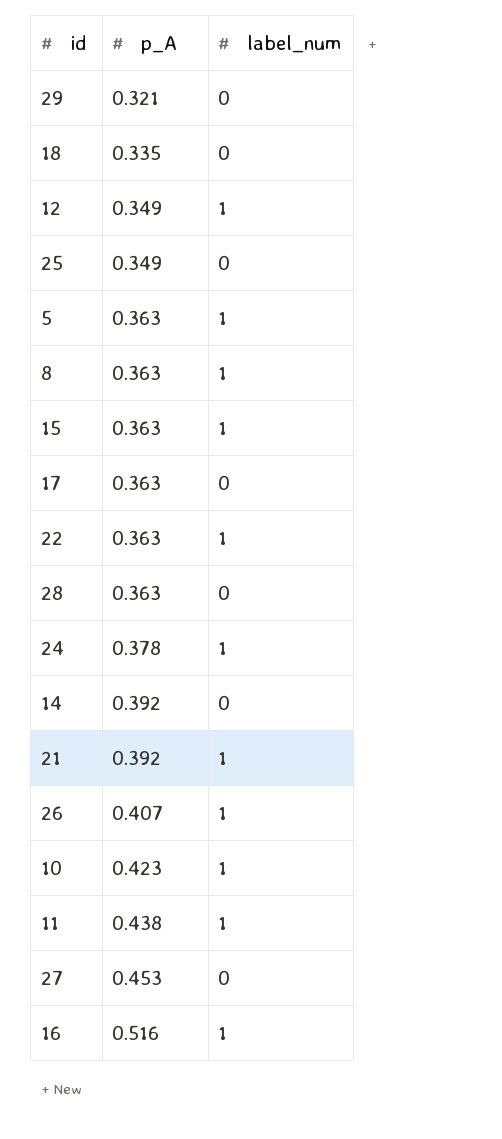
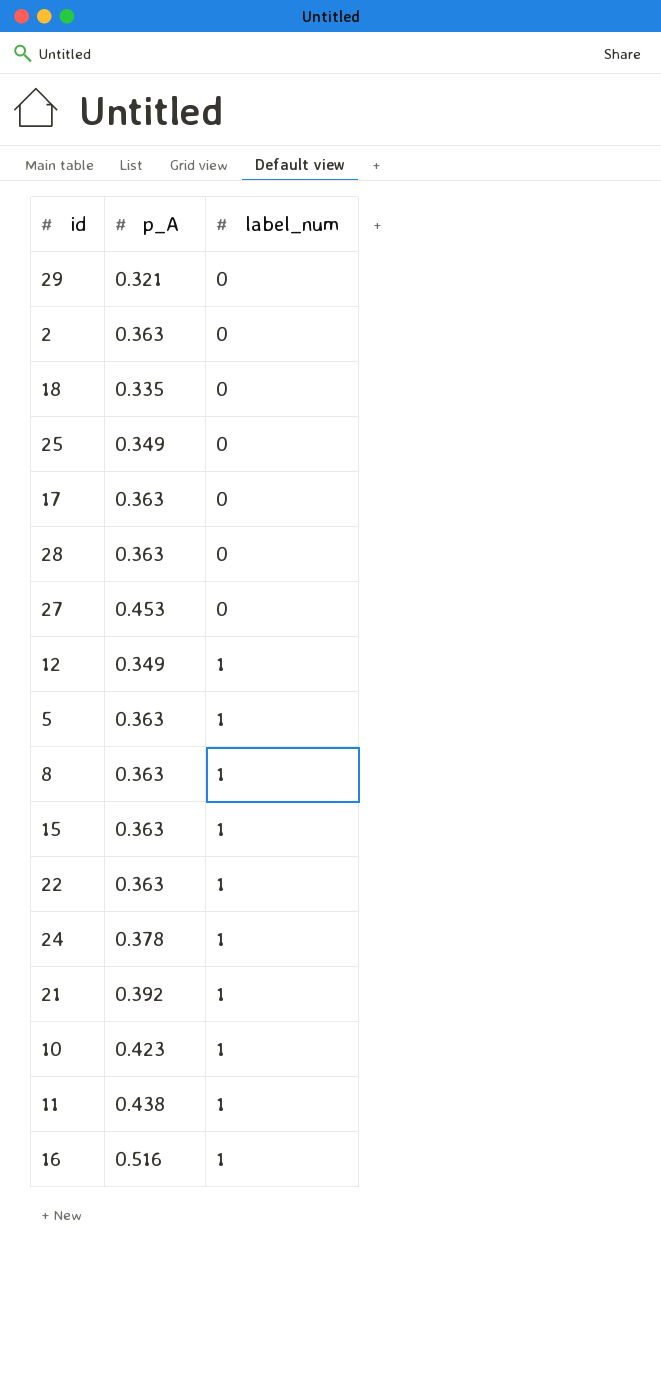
row order: p_A ascending -> label_num ascending
row 14: 0.392 | 0 -> none
row 26: 0.407 | 1 -> none
row 2: none -> 0.363 | 0

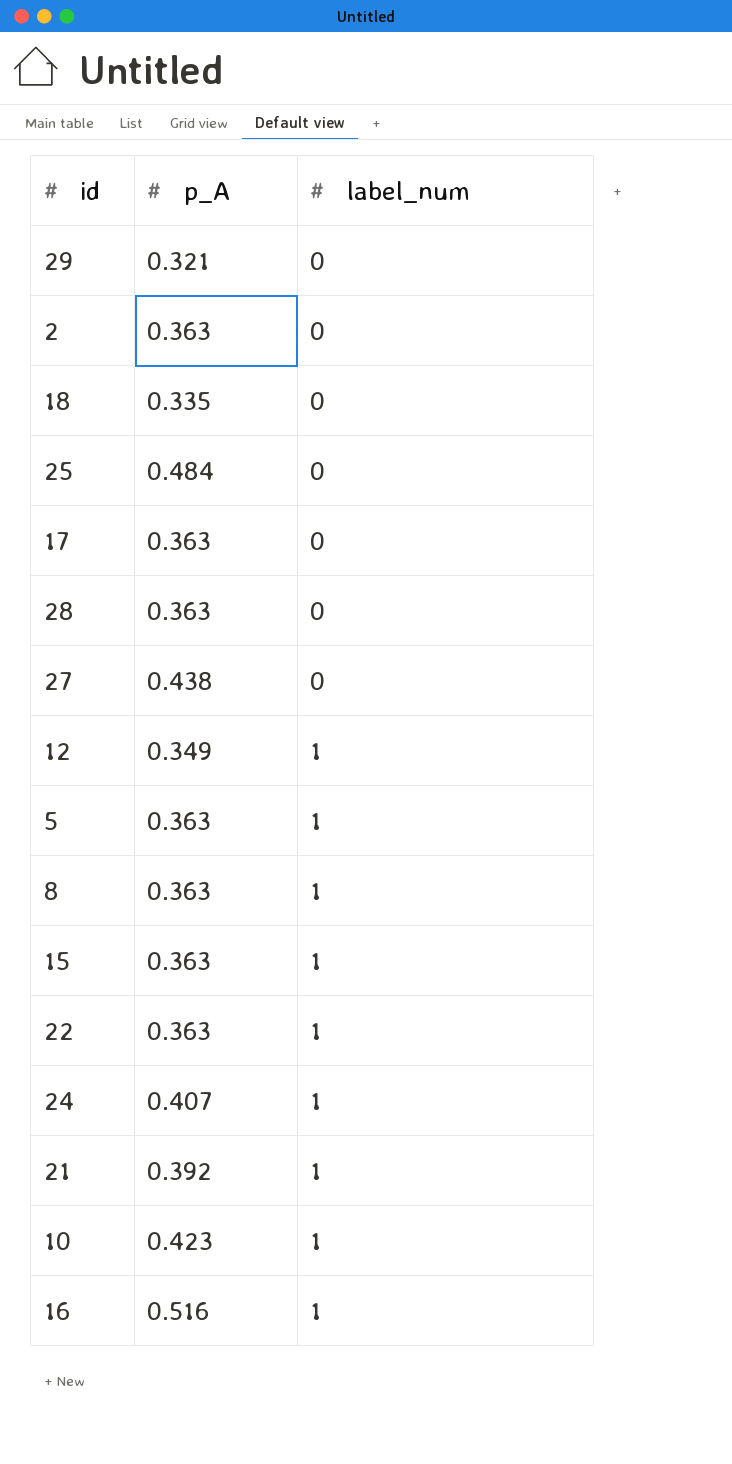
row 11: 0.438 | 1 -> none
25 | p_A: 0.349 -> 0.484
27 | p_A: 0.453 -> 0.438
24 | p_A: 0.378 -> 0.407

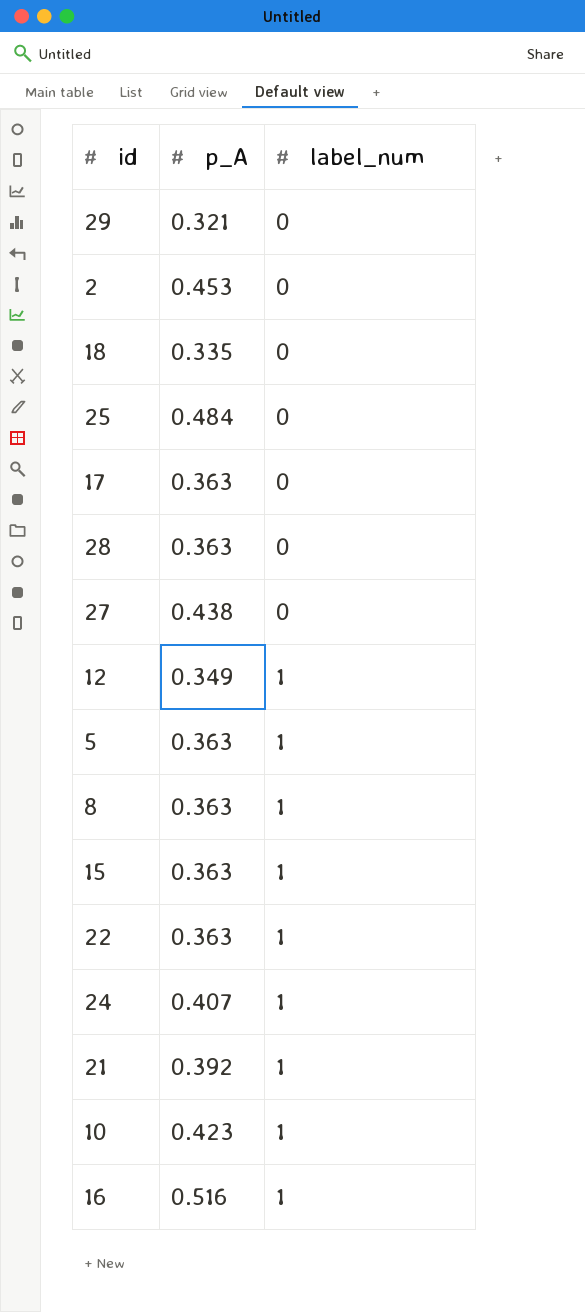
2 | p_A: 0.363 -> 0.453

